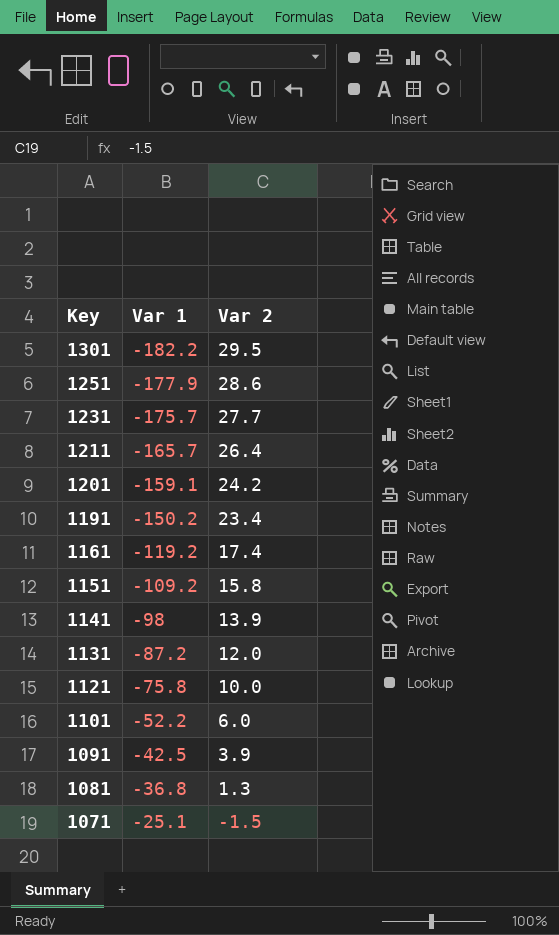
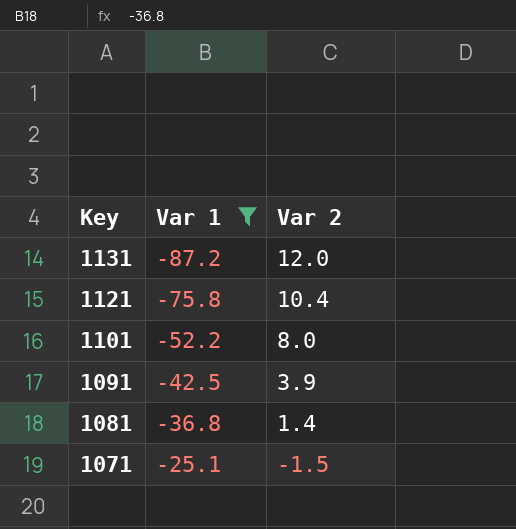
filter: none -> Var 1 >= -87.2
1121 | Var 2: 10.0 -> 10.4
1101 | Var 2: 6.0 -> 8.0
1081 | Var 2: 1.3 -> 1.4

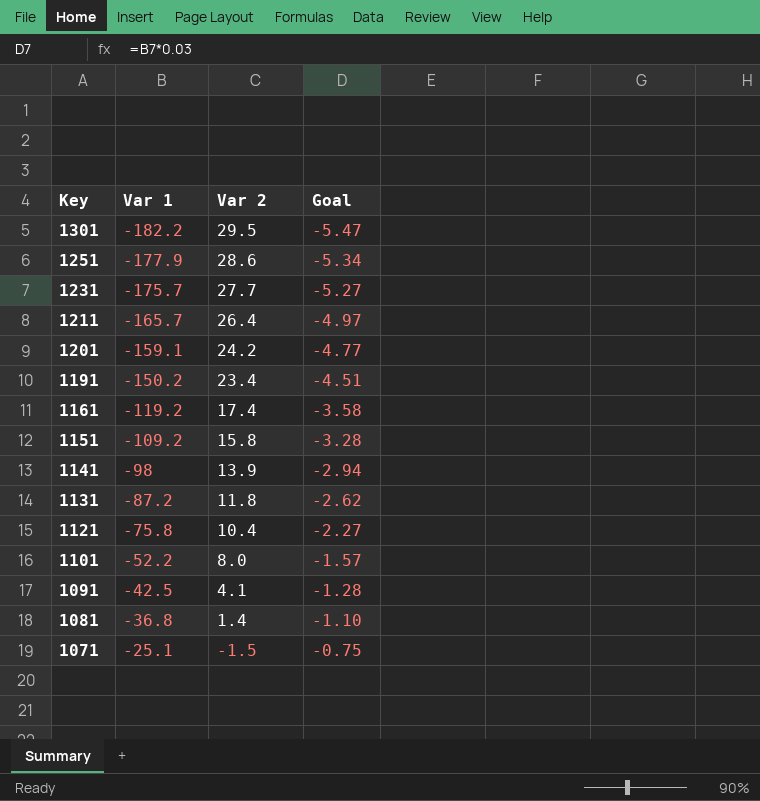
filter: Var 1 >= -87.2 -> none
column Goal | formula: none -> [Var 1] * 0.03
1131 | Var 2: 12.0 -> 11.8
1091 | Var 2: 3.9 -> 4.1

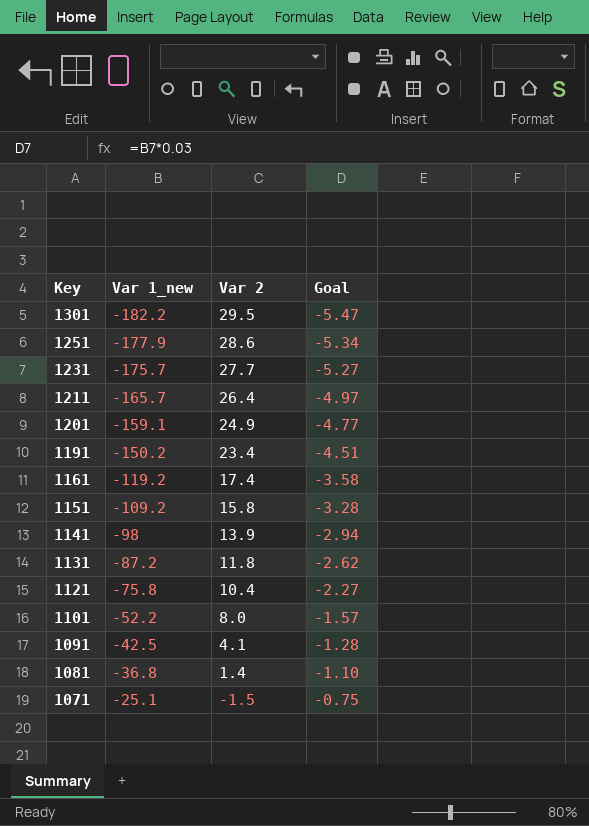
column name: Var 1 -> Var 1_new
1201 | Var 2: 24.2 -> 24.9

